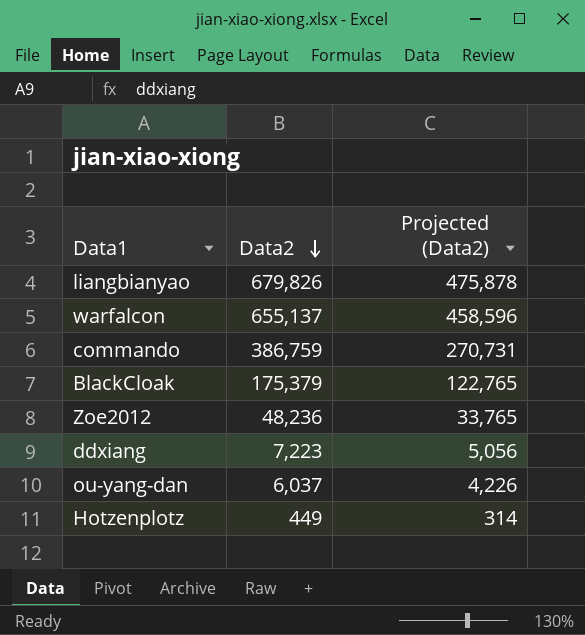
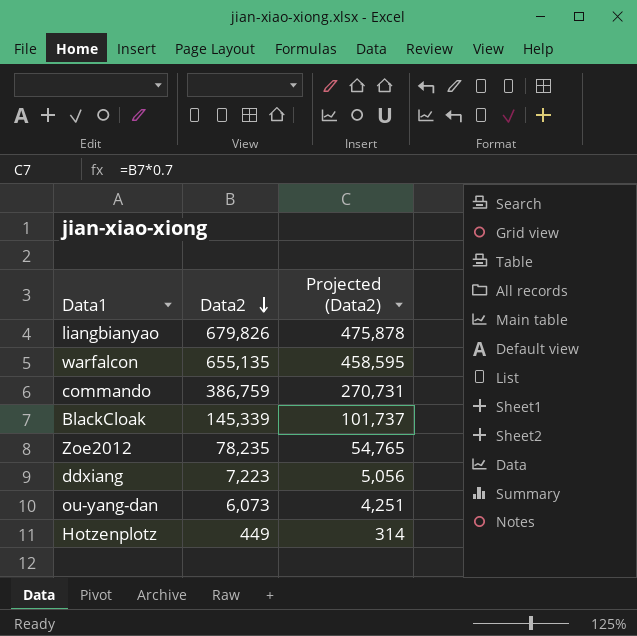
warfalcon | Data2: 655,137 -> 655,135
warfalcon | Projected (Data2): 458,596 -> 458,595
BlackCloak | Data2: 175,379 -> 145,339
BlackCloak | Projected (Data2): 122,765 -> 101,737
Zoe2012 | Data2: 48,236 -> 78,235
Zoe2012 | Projected (Data2): 33,765 -> 54,765
ou-yang-dan | Data2: 6,037 -> 6,073
ou-yang-dan | Projected (Data2): 4,226 -> 4,251

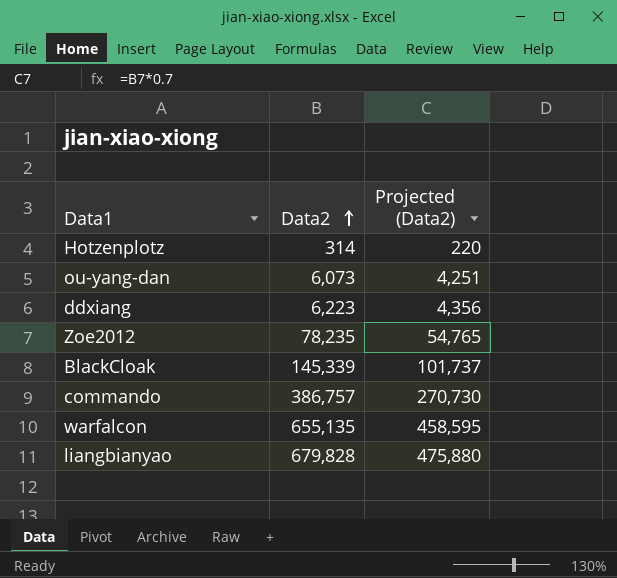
row order: Data2 descending -> Data2 ascending
Hotzenplotz | Data2: 449 -> 314
Hotzenplotz | Projected (Data2): 314 -> 220
ddxiang | Data2: 7,223 -> 6,223
ddxiang | Projected (Data2): 5,056 -> 4,356
commando | Data2: 386,759 -> 386,757
commando | Projected (Data2): 270,731 -> 270,730
liangbianyao | Data2: 679,826 -> 679,828
liangbianyao | Projected (Data2): 475,878 -> 475,880

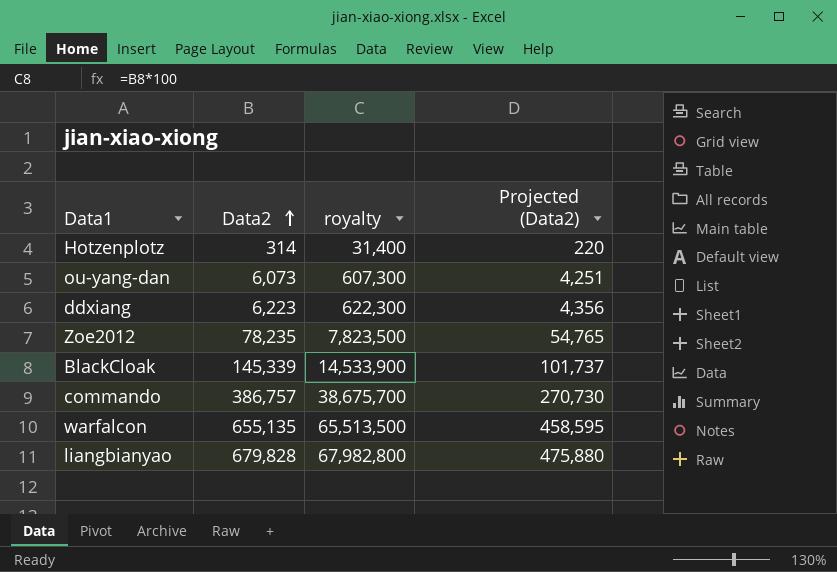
column royalty | formula: none -> [Data2] * 100

